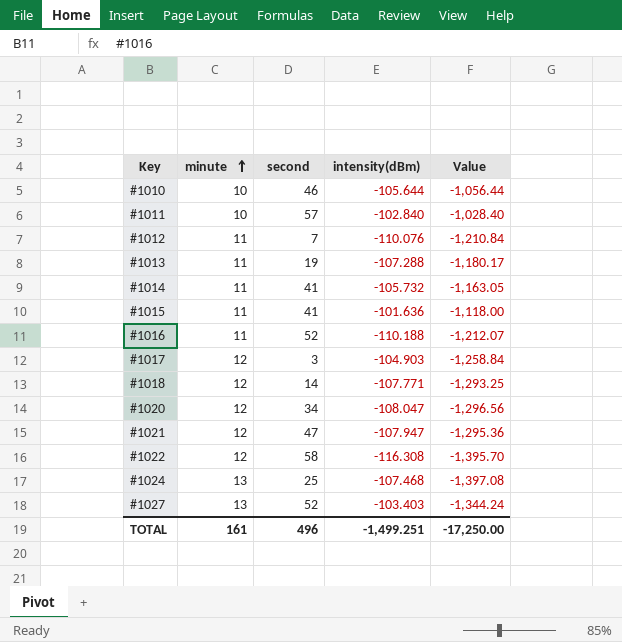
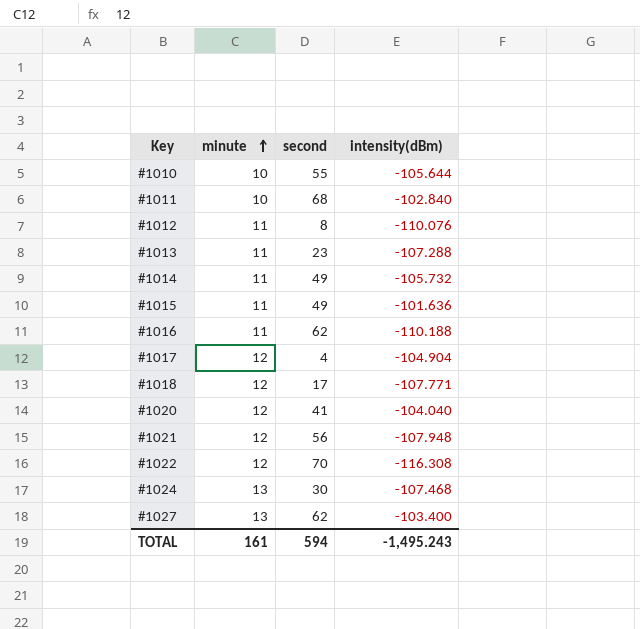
column Value | formula: [minute] * [intensity(dBm)] -> none
#1010 | second: 46 -> 55
#1011 | second: 57 -> 68
#1012 | second: 7 -> 8
#1013 | second: 19 -> 23
#1014 | second: 41 -> 49
#1015 | second: 41 -> 49
#1016 | second: 52 -> 62
#1017 | second: 3 -> 4
#1017 | intensity(dBm): -104.903 -> -104.904
#1018 | second: 14 -> 17
#1020 | second: 34 -> 41
#1020 | intensity(dBm): -108.047 -> -104.040
#1021 | second: 47 -> 56
#1021 | intensity(dBm): -107.947 -> -107.948
#1022 | second: 58 -> 70
#1024 | second: 25 -> 30
#1027 | second: 52 -> 62
#1027 | intensity(dBm): -103.403 -> -103.400
TOTAL | second: 496 -> 594
TOTAL | intensity(dBm): -1,499.251 -> -1,495.243

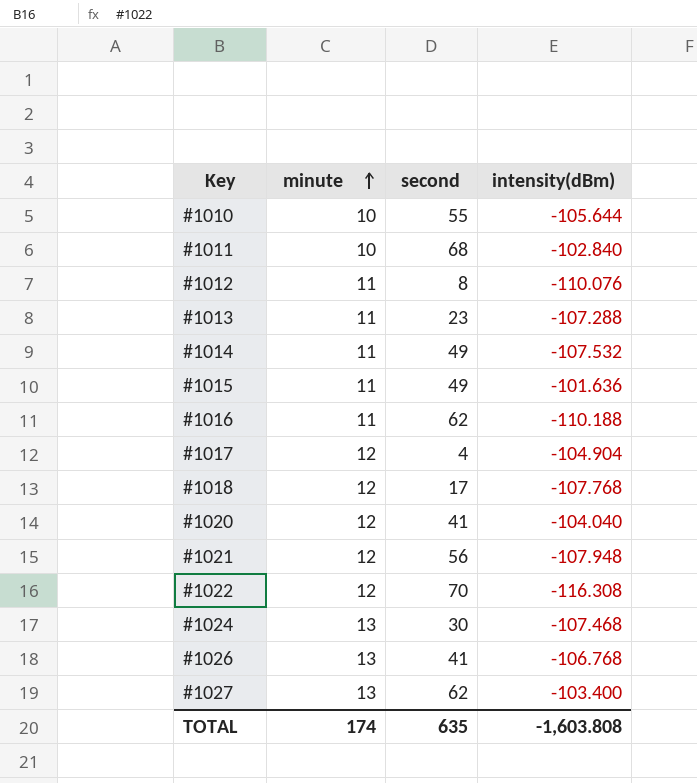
#1014 | intensity(dBm): -105.732 -> -107.532
#1018 | intensity(dBm): -107.771 -> -107.768
row #1026: none -> 13 | 41 | -106.768
TOTAL | minute: 161 -> 174
TOTAL | second: 594 -> 635
TOTAL | intensity(dBm): -1,495.243 -> -1,603.808

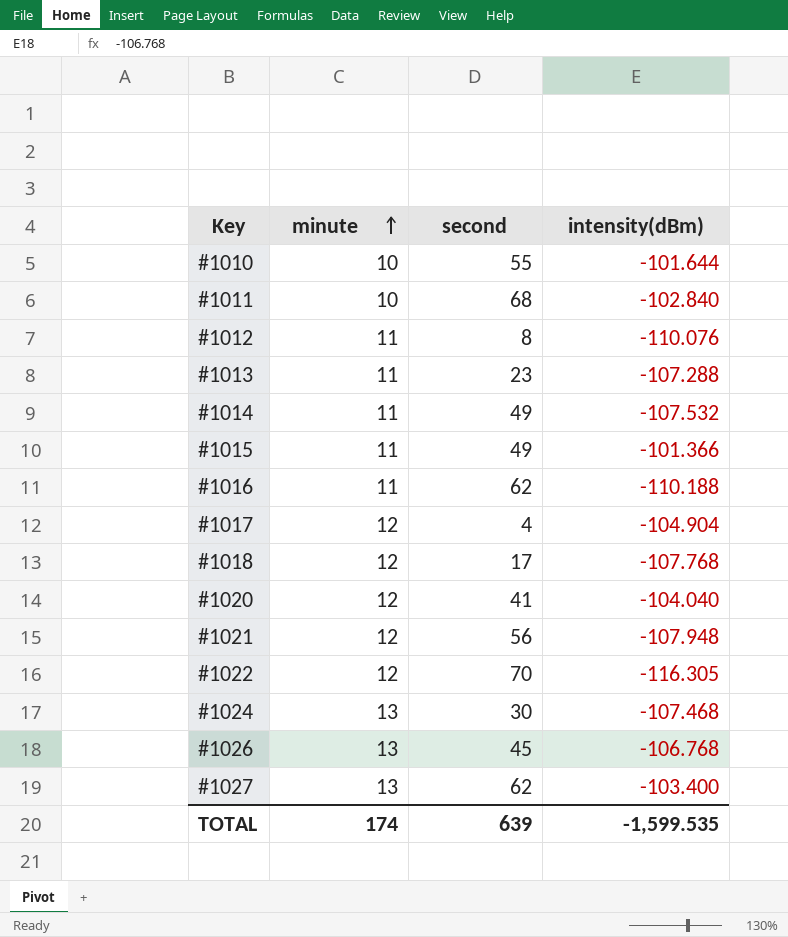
#1010 | intensity(dBm): -105.644 -> -101.644
#1015 | intensity(dBm): -101.636 -> -101.366
#1022 | intensity(dBm): -116.308 -> -116.305
#1026 | second: 41 -> 45
TOTAL | second: 635 -> 639
TOTAL | intensity(dBm): -1,603.808 -> -1,599.535

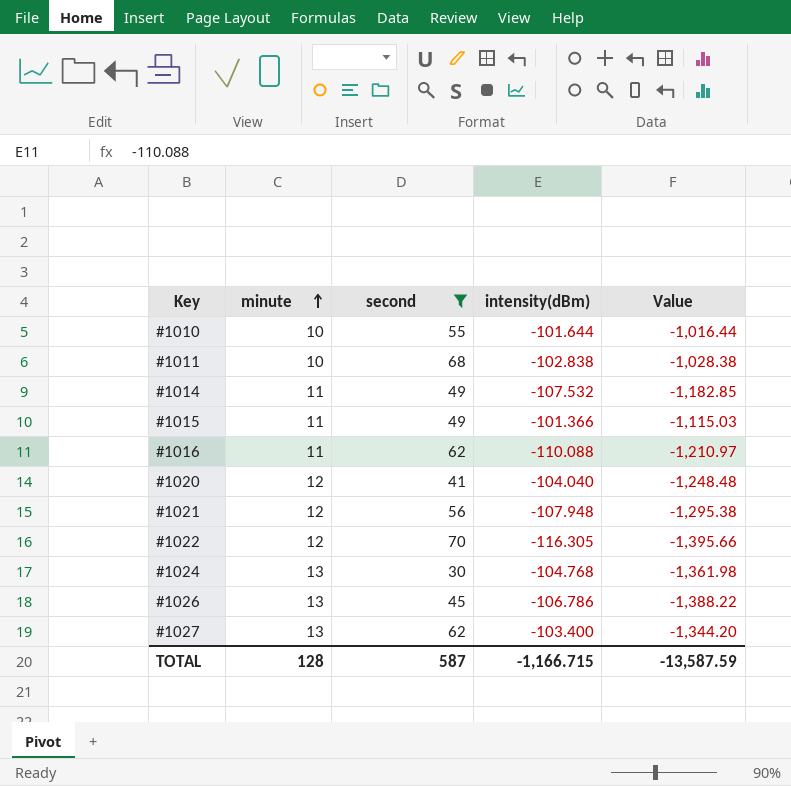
filter: none -> second >= 30
column Value | formula: none -> [minute] * [intensity(dBm)]
#1011 | intensity(dBm): -102.840 -> -102.838
#1016 | intensity(dBm): -110.188 -> -110.088
#1024 | intensity(dBm): -107.468 -> -104.768
#1026 | intensity(dBm): -106.768 -> -106.786
TOTAL | minute: 174 -> 128
TOTAL | second: 639 -> 587
TOTAL | intensity(dBm): -1,599.535 -> -1,166.715

